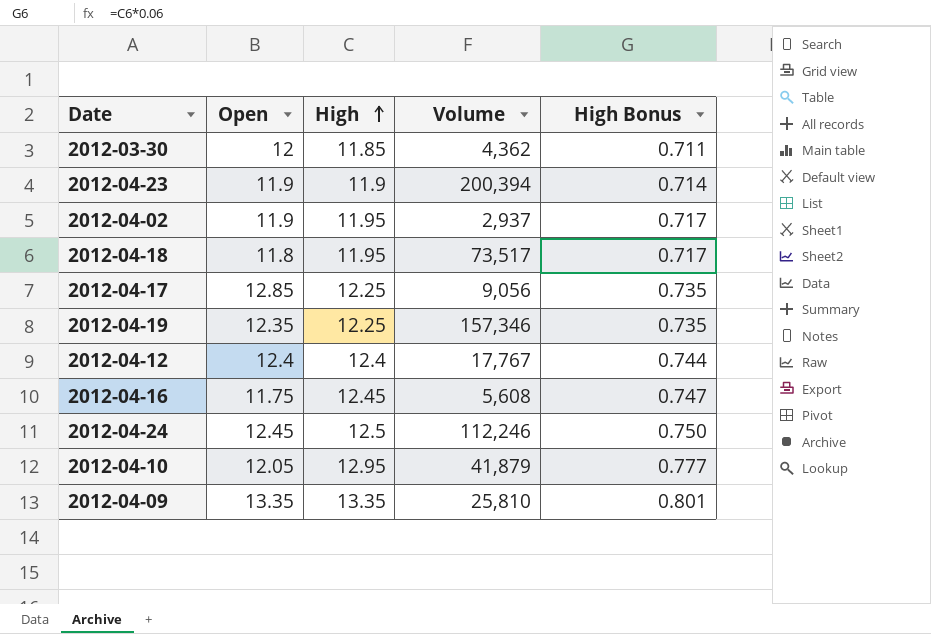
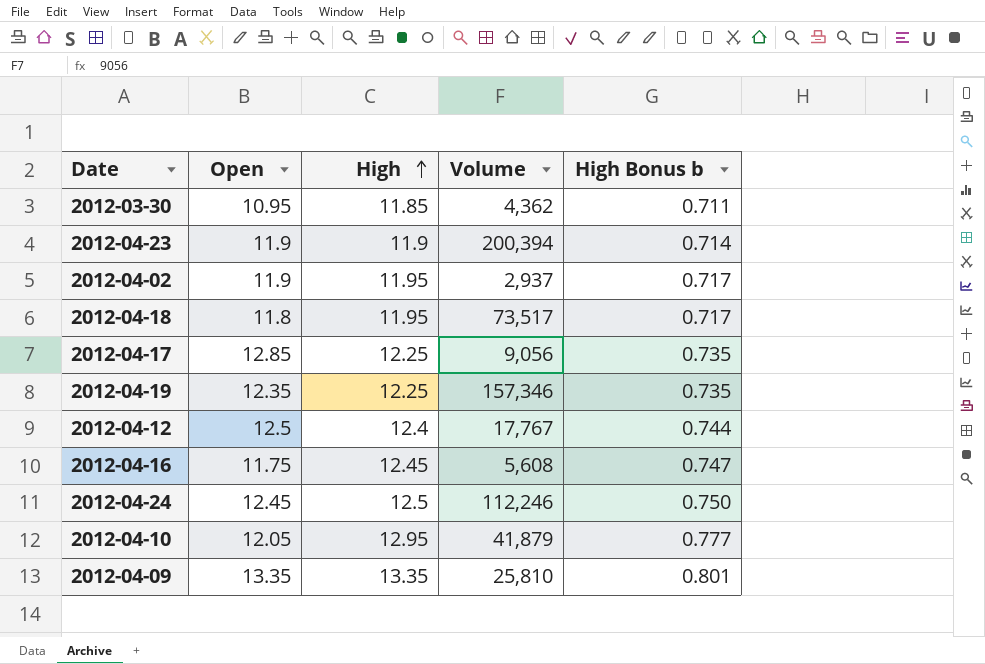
column name: High Bonus -> High Bonus b
2012-03-30 | Open: 12 -> 10.95
2012-04-12 | Open: 12.4 -> 12.5

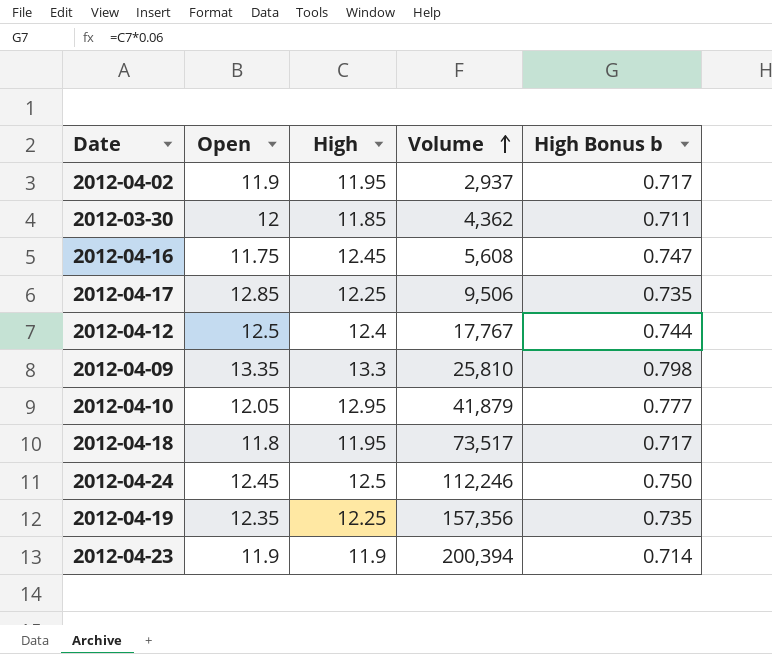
row order: High ascending -> Volume ascending
2012-03-30 | Open: 10.95 -> 12
2012-04-17 | Volume: 9,056 -> 9,506
2012-04-09 | High: 13.35 -> 13.3
2012-04-09 | High Bonus b: 0.801 -> 0.798
2012-04-19 | Volume: 157,346 -> 157,356

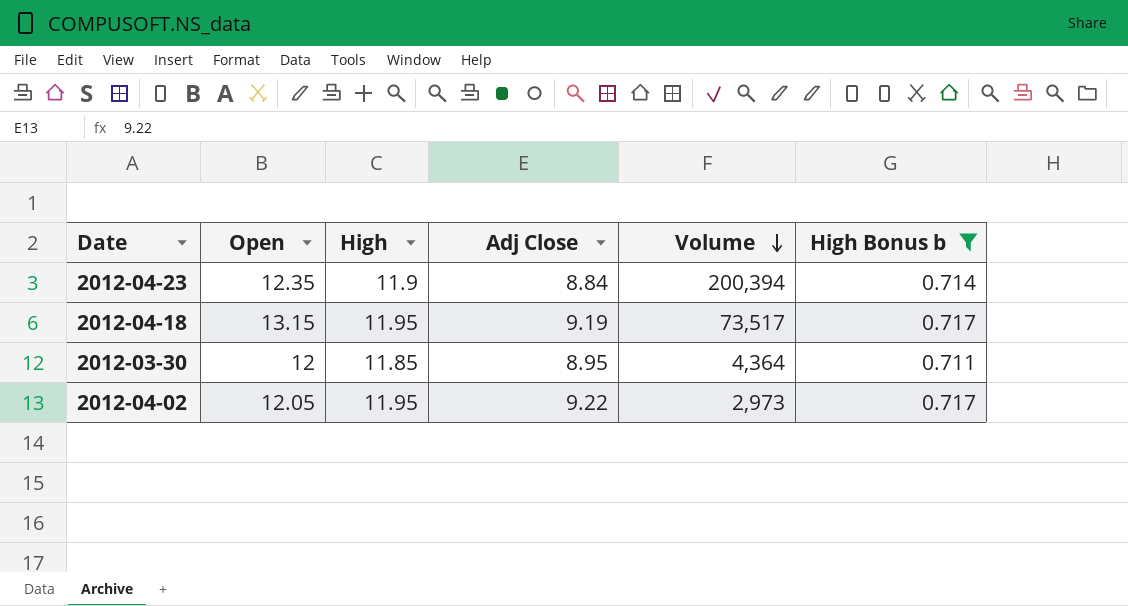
filter: none -> High Bonus b <= 0.717
row order: Volume ascending -> Volume descending
column Adj Close | position: none -> 4
2012-04-23 | Open: 11.9 -> 12.35
2012-04-18 | Open: 11.8 -> 13.15
2012-03-30 | Volume: 4,362 -> 4,364
2012-04-02 | Open: 11.9 -> 12.05
2012-04-02 | Volume: 2,937 -> 2,973

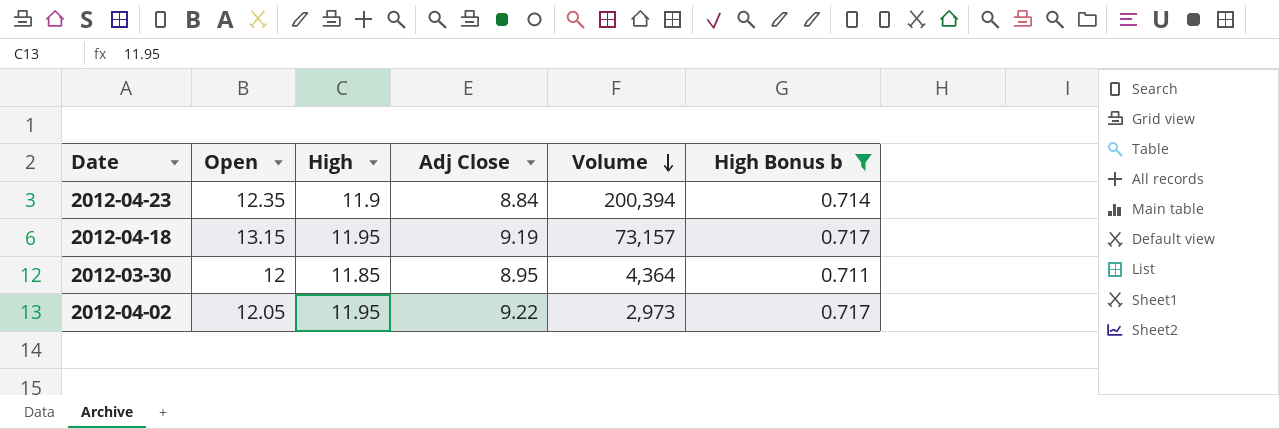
2012-04-18 | Volume: 73,517 -> 73,157

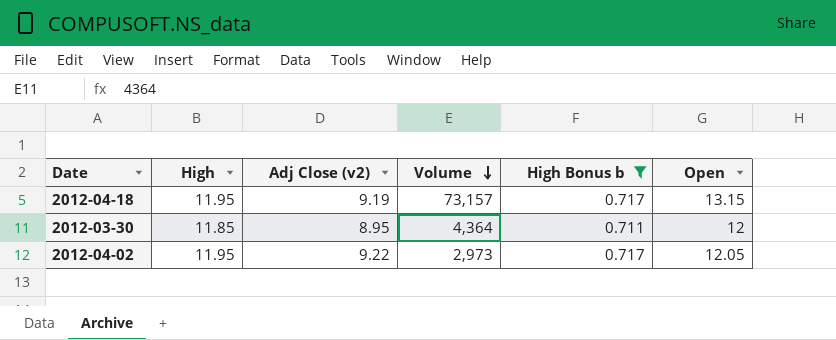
column name: Adj Close -> Adj Close (v2)
column Open | position: 2 -> 6
row 2012-04-23: 12.35 | 11.9 | 8.84 | 200,394 | 0.714 -> none

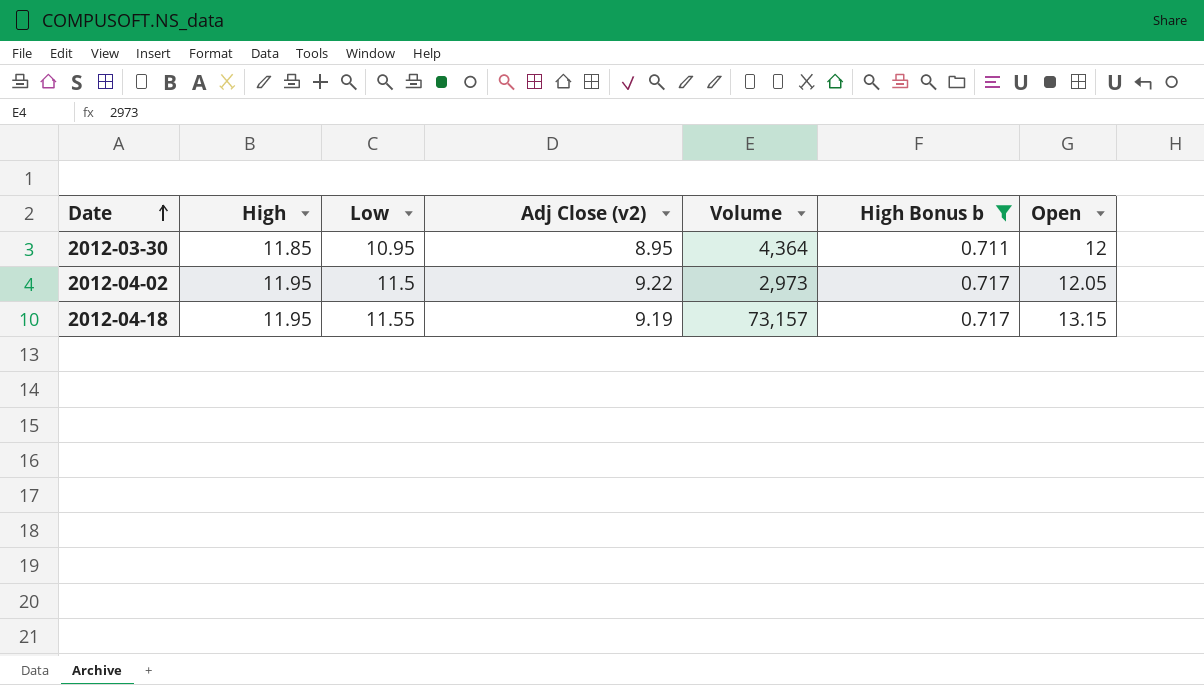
row order: Volume descending -> Date ascending
column Low | position: none -> 3

